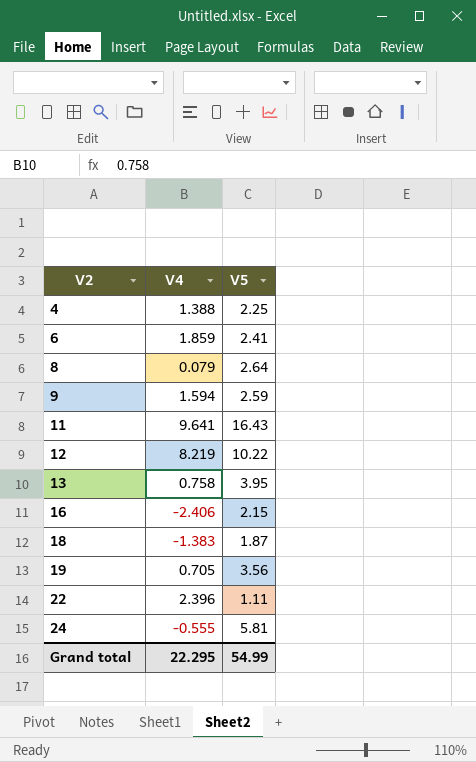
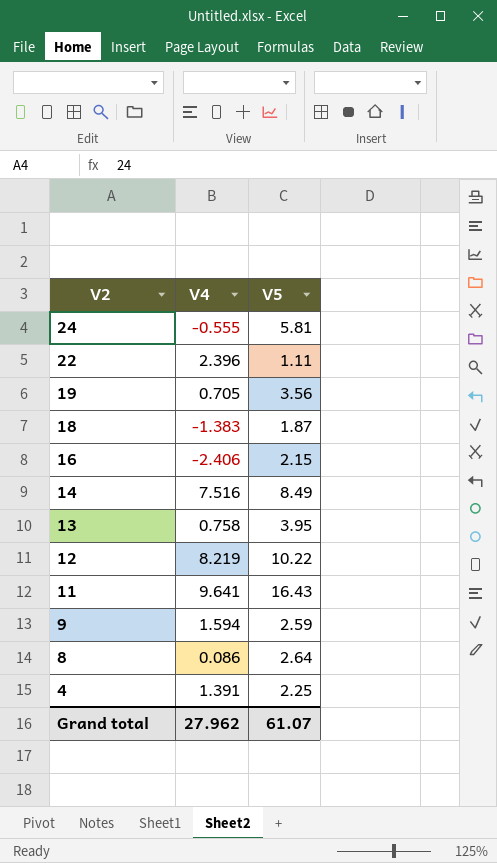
row order: V2 ascending -> V2 descending
row 6: 1.859 | 2.41 -> none
row 14: none -> 7.516 | 8.49
8 | V4: 0.079 -> 0.086
4 | V4: 1.388 -> 1.391
Grand total | V4: 22.295 -> 27.962
Grand total | V5: 54.99 -> 61.07

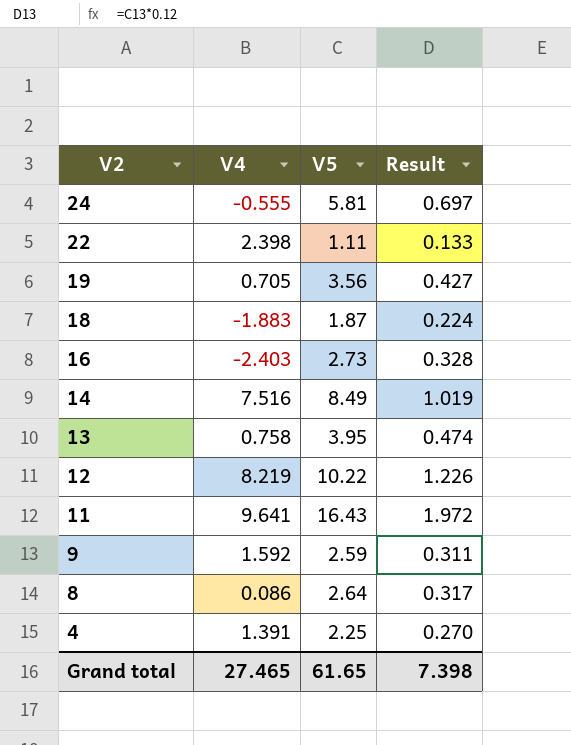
column Result | formula: none -> [V5] * 0.12
22 | V4: 2.396 -> 2.398
18 | V4: -1.383 -> -1.883
16 | V4: -2.406 -> -2.403
16 | V5: 2.15 -> 2.73
9 | V4: 1.594 -> 1.592
Grand total | V4: 27.962 -> 27.465
Grand total | V5: 61.07 -> 61.65

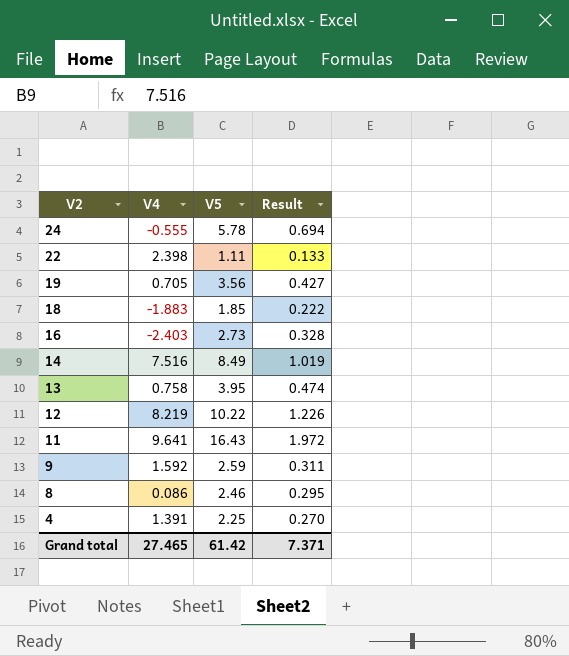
24 | V5: 5.81 -> 5.78
24 | Result: 0.697 -> 0.694
18 | V5: 1.87 -> 1.85
18 | Result: 0.224 -> 0.222
8 | V5: 2.64 -> 2.46
8 | Result: 0.317 -> 0.295
Grand total | V5: 61.65 -> 61.42
Grand total | Result: 7.398 -> 7.371

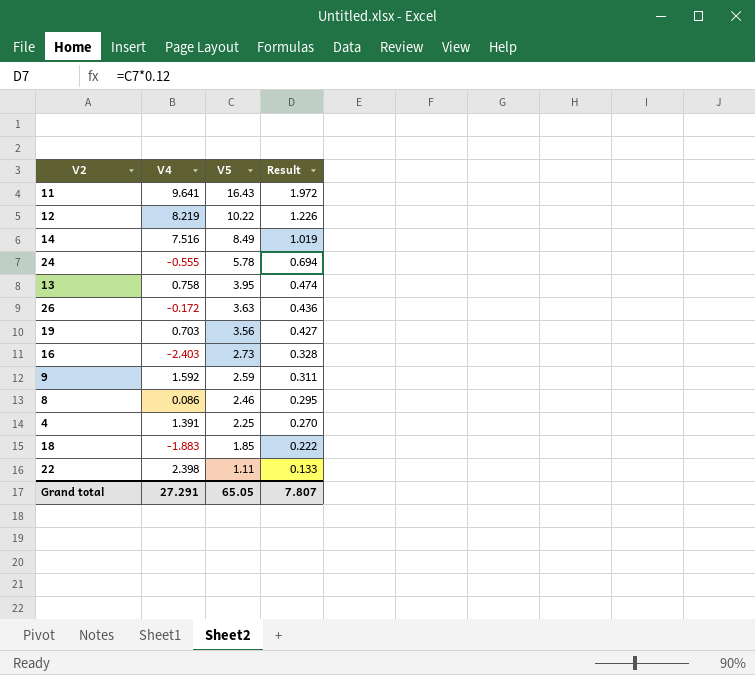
row order: V2 descending -> V5 descending
row 26: none -> -0.172 | 3.63 | 0.436
19 | V4: 0.705 -> 0.703
Grand total | V4: 27.465 -> 27.291
Grand total | V5: 61.42 -> 65.05
Grand total | Result: 7.371 -> 7.807

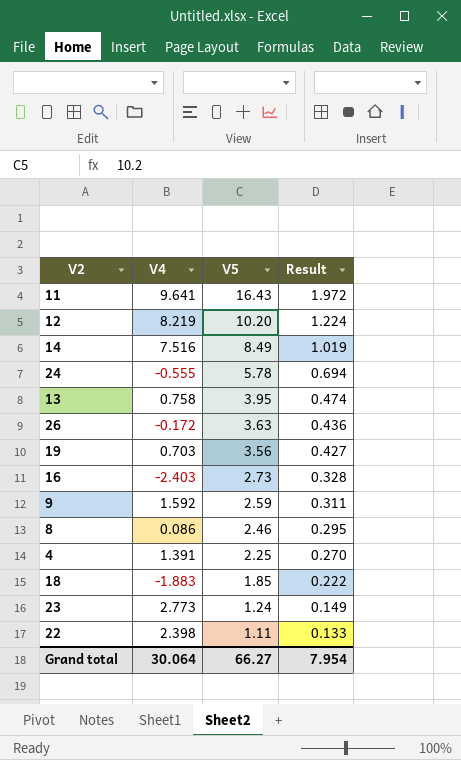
12 | V5: 10.22 -> 10.20
12 | Result: 1.226 -> 1.224
row 23: none -> 2.773 | 1.24 | 0.149
Grand total | V4: 27.291 -> 30.064
Grand total | V5: 65.05 -> 66.27
Grand total | Result: 7.807 -> 7.954

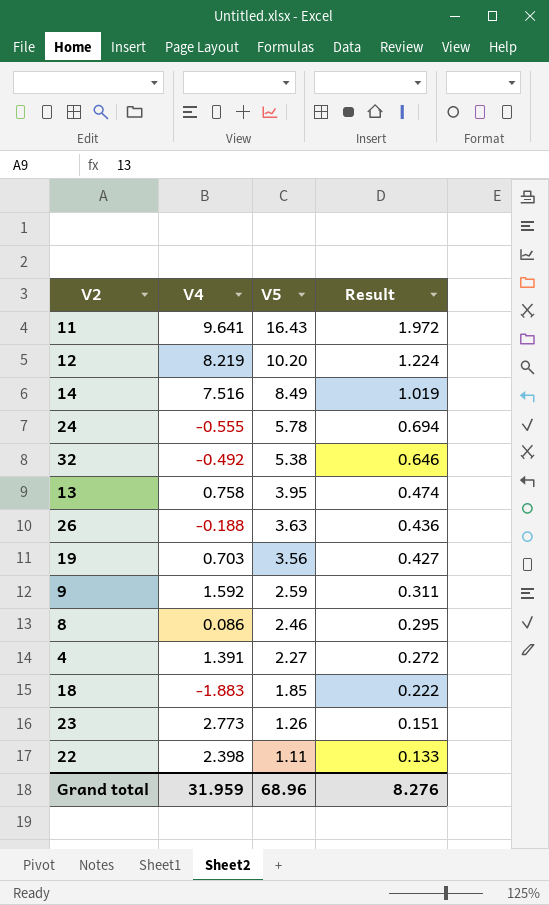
row 16: -2.403 | 2.73 | 0.328 -> none
row 32: none -> -0.492 | 5.38 | 0.646
26 | V4: -0.172 -> -0.188
4 | V5: 2.25 -> 2.27
4 | Result: 0.270 -> 0.272
23 | V5: 1.24 -> 1.26
23 | Result: 0.149 -> 0.151
Grand total | V4: 30.064 -> 31.959
Grand total | V5: 66.27 -> 68.96
Grand total | Result: 7.954 -> 8.276

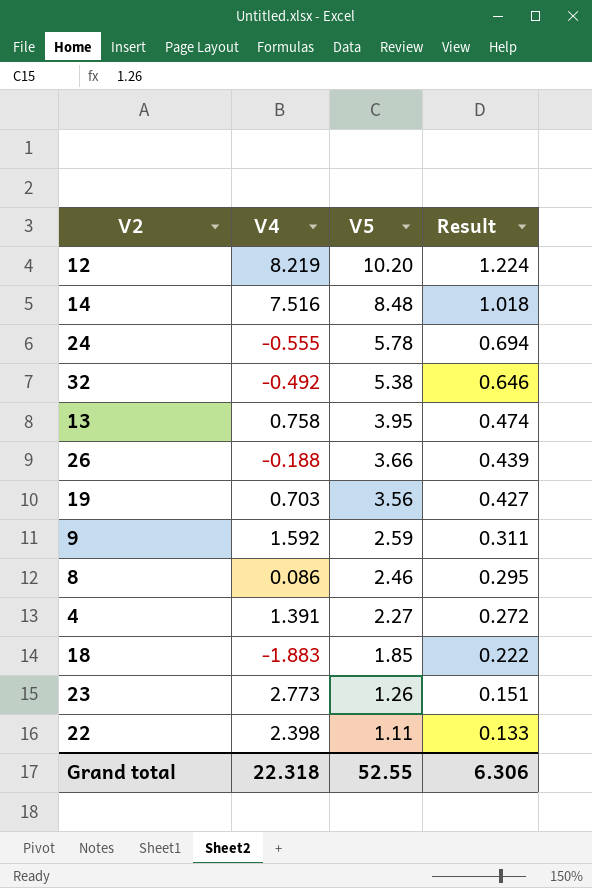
row 11: 9.641 | 16.43 | 1.972 -> none
14 | V5: 8.49 -> 8.48
14 | Result: 1.019 -> 1.018
26 | V5: 3.63 -> 3.66
26 | Result: 0.436 -> 0.439
Grand total | V4: 31.959 -> 22.318
Grand total | V5: 68.96 -> 52.55
Grand total | Result: 8.276 -> 6.306

